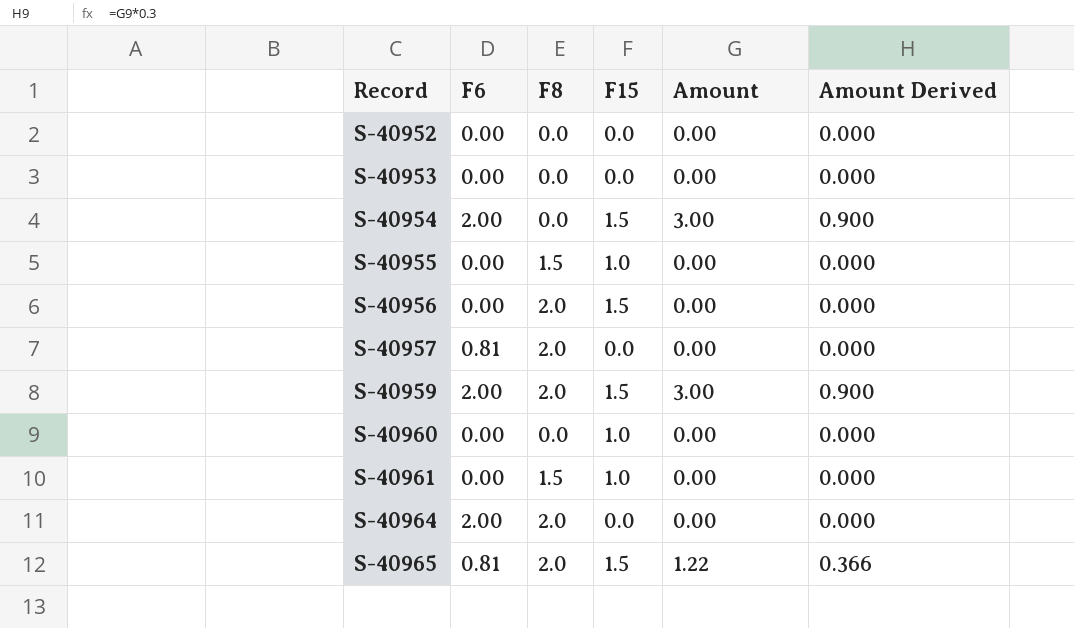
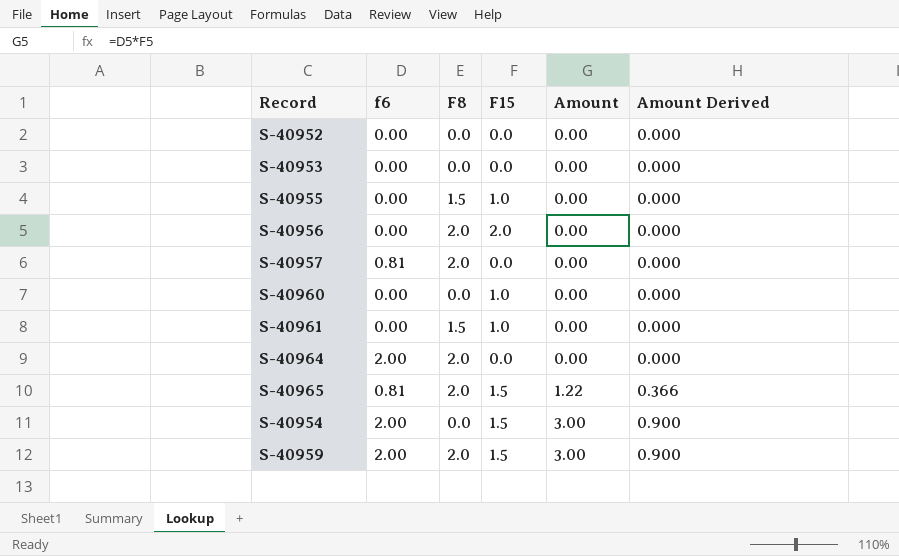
row order: Record ascending -> Amount ascending
column name: F6 -> f6
S-40956 | F15: 1.5 -> 2.0

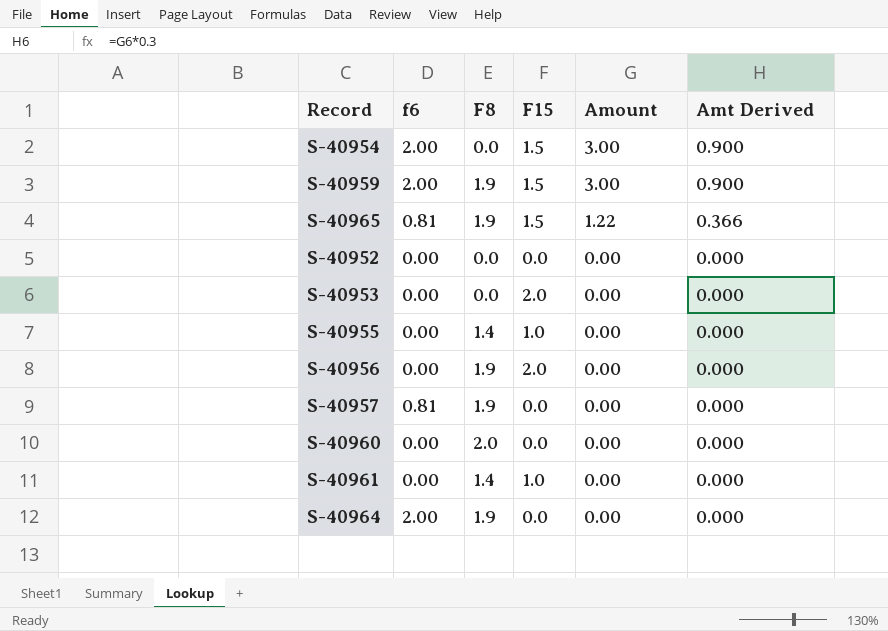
row order: Amount ascending -> Amount descending
column name: Amount Derived -> Amt Derived
S-40959 | F8: 2.0 -> 1.9
S-40965 | F8: 2.0 -> 1.9
S-40953 | F15: 0.0 -> 2.0
S-40955 | F8: 1.5 -> 1.4
S-40956 | F8: 2.0 -> 1.9
S-40957 | F8: 2.0 -> 1.9
S-40960 | F8: 0.0 -> 2.0
S-40960 | F15: 1.0 -> 0.0
S-40961 | F8: 1.5 -> 1.4
S-40964 | F8: 2.0 -> 1.9

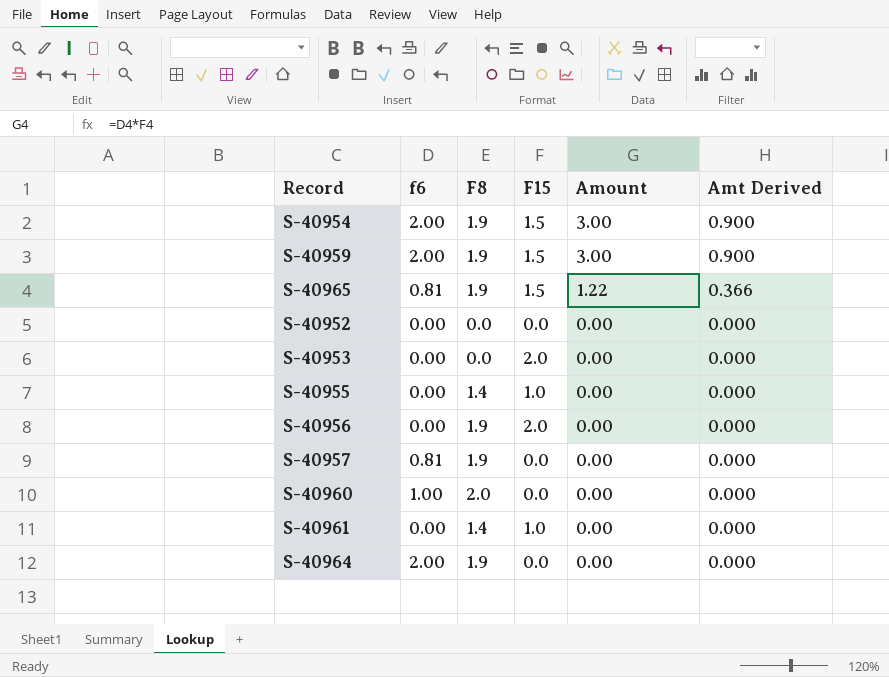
S-40954 | F8: 0.0 -> 1.9
S-40960 | f6: 0.00 -> 1.00

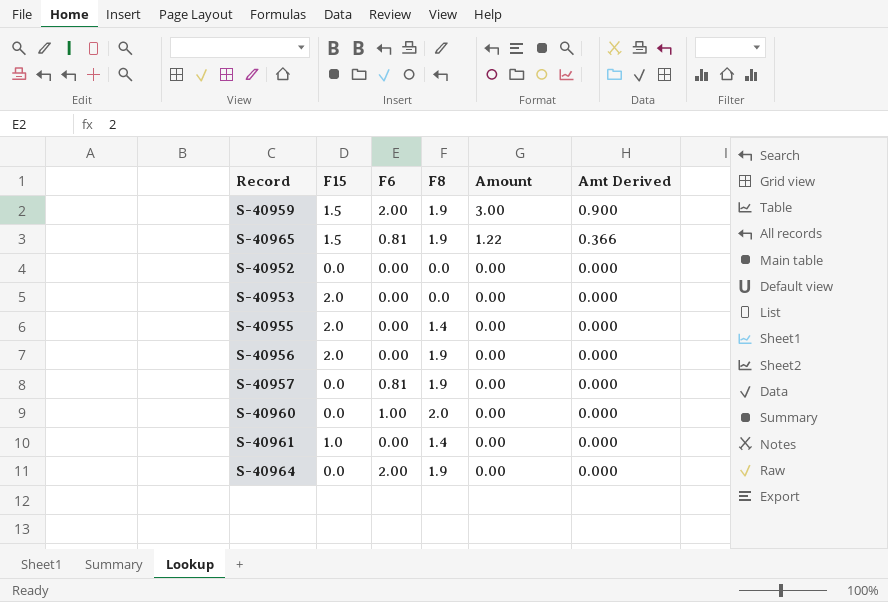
column F15 | position: 4 -> 2
column name: f6 -> F6
row S-40954: 2.00 | 1.9 | 1.5 | 3.00 | 0.900 -> none
S-40955 | F15: 1.0 -> 2.0

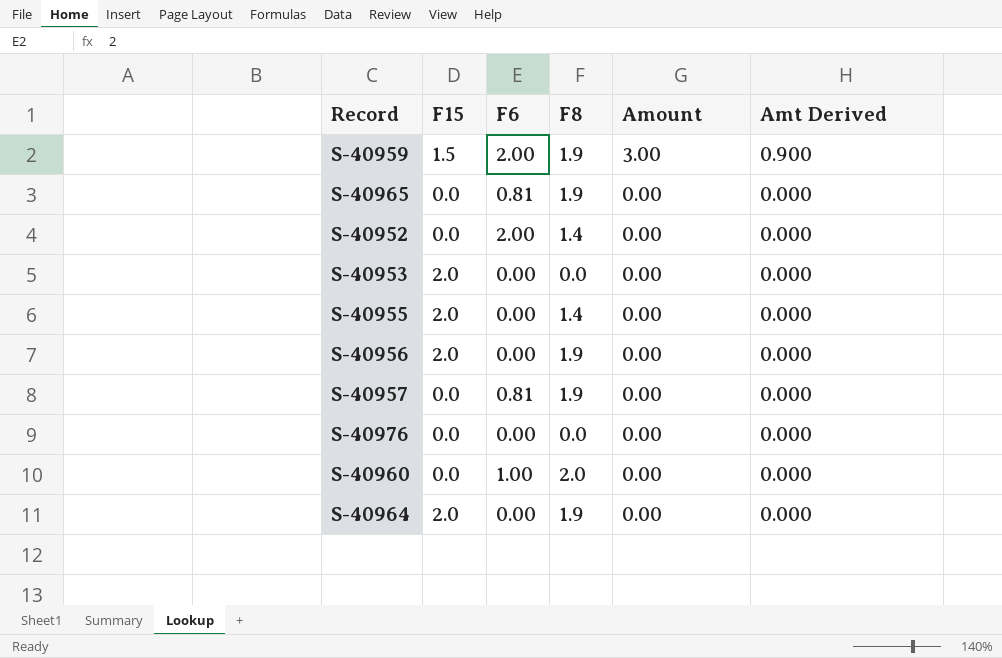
row S-40961: 1.0 | 0.00 | 1.4 | 0.00 | 0.000 -> none
S-40965 | F15: 1.5 -> 0.0
S-40965 | Amount: 1.22 -> 0.00
S-40965 | Amt Derived: 0.366 -> 0.000
S-40952 | F6: 0.00 -> 2.00
S-40952 | F8: 0.0 -> 1.4
row S-40976: none -> 0.0 | 0.00 | 0.0 | 0.00 | 0.000
S-40964 | F15: 0.0 -> 2.0
S-40964 | F6: 2.00 -> 0.00

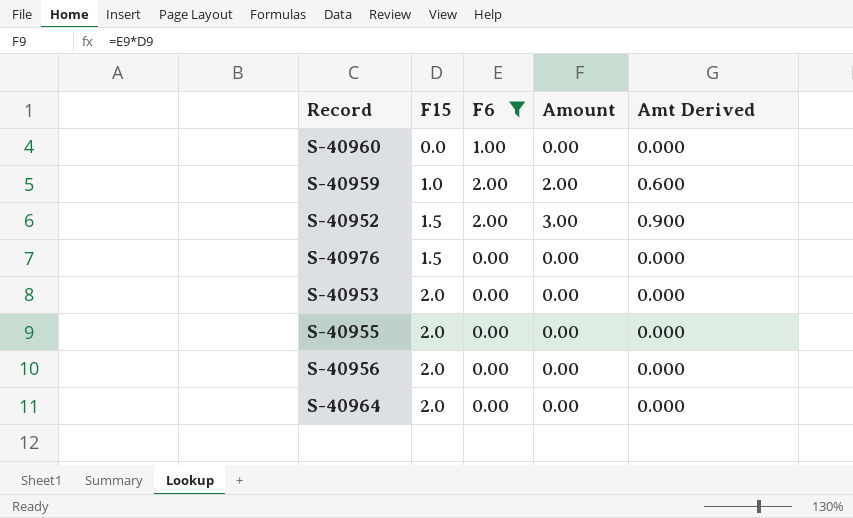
filter: none -> F6 != 0.81
row order: Amount descending -> F15 ascending
column F8 | position: 4 -> none
S-40959 | F15: 1.5 -> 1.0
S-40959 | Amount: 3.00 -> 2.00
S-40959 | Amt Derived: 0.900 -> 0.600
S-40952 | F15: 0.0 -> 1.5
S-40952 | Amount: 0.00 -> 3.00
S-40952 | Amt Derived: 0.000 -> 0.900
S-40976 | F15: 0.0 -> 1.5

